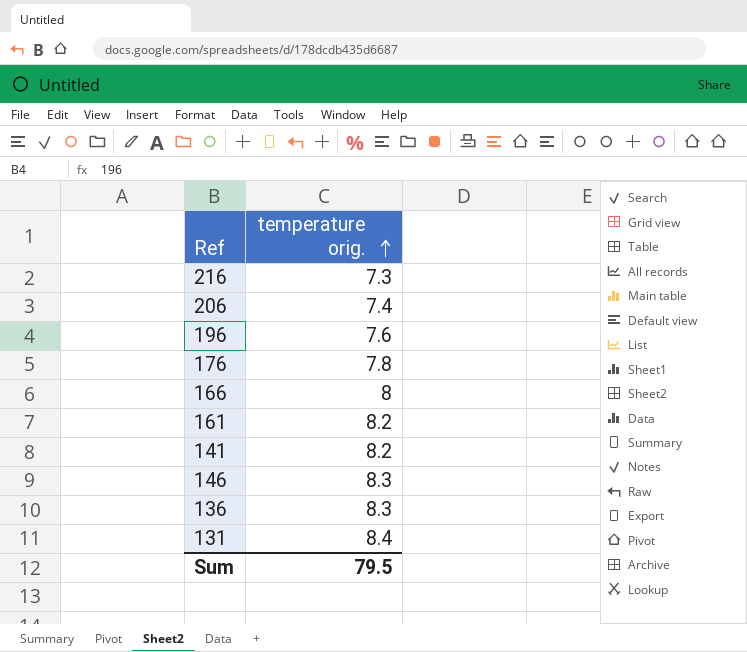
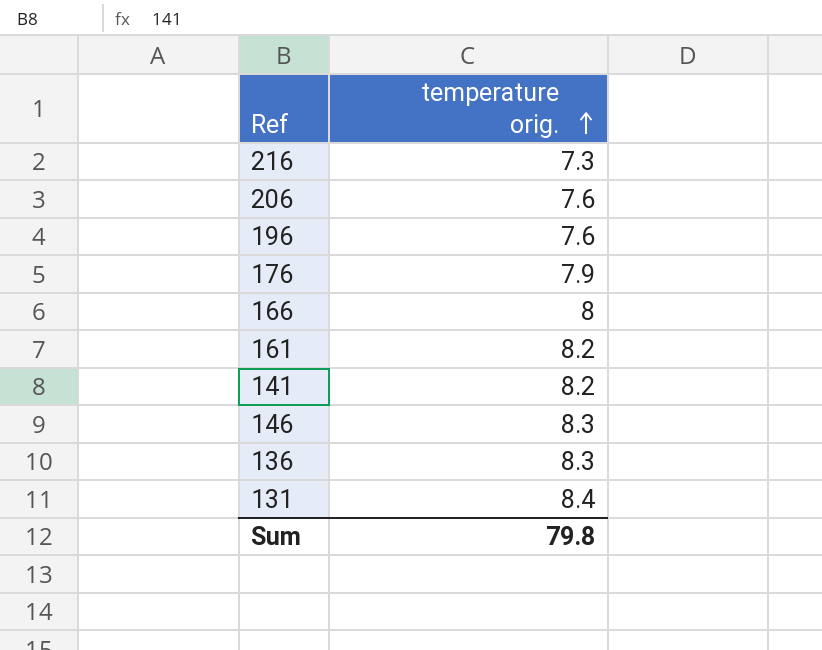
206 | temperature orig.: 7.4 -> 7.6
176 | temperature orig.: 7.8 -> 7.9
Sum | temperature orig.: 79.5 -> 79.8

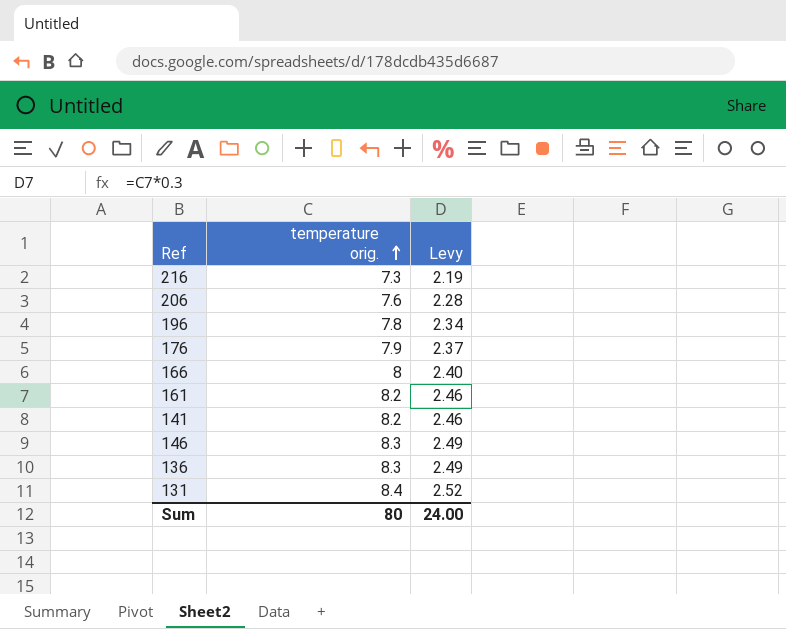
column Levy | formula: none -> [temperature orig.] * 0.3
196 | temperature orig.: 7.6 -> 7.8
Sum | temperature orig.: 79.8 -> 80

